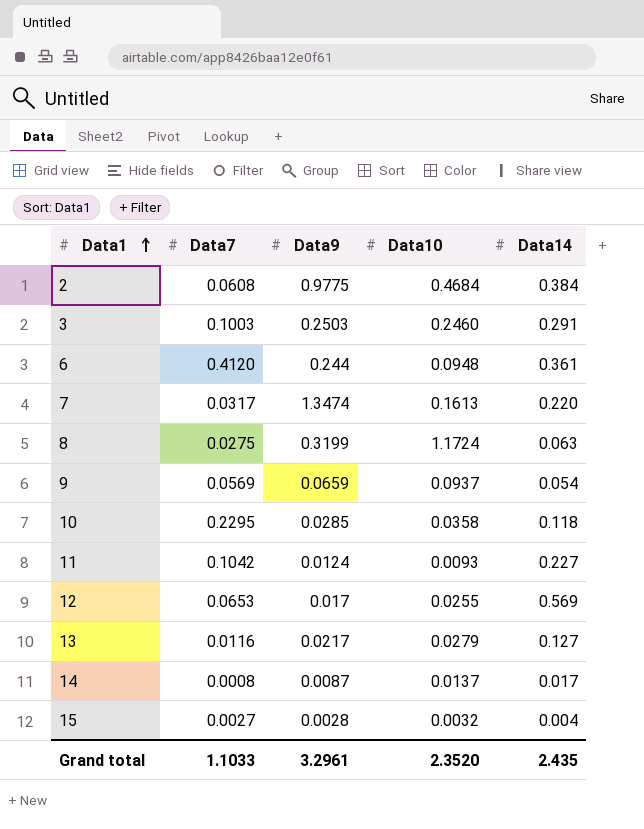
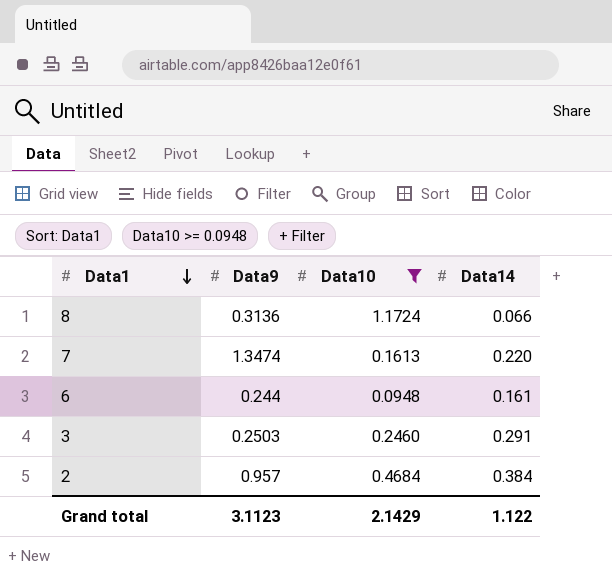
filter: none -> Data10 >= 0.0948
row order: Data1 ascending -> Data1 descending
column Data7 | position: 2 -> none
8 | Data9: 0.3199 -> 0.3136
8 | Data14: 0.063 -> 0.066
6 | Data14: 0.361 -> 0.161
2 | Data9: 0.9775 -> 0.957
Grand total | Data9: 3.2961 -> 3.1123
Grand total | Data10: 2.3520 -> 2.1429
Grand total | Data14: 2.435 -> 1.122

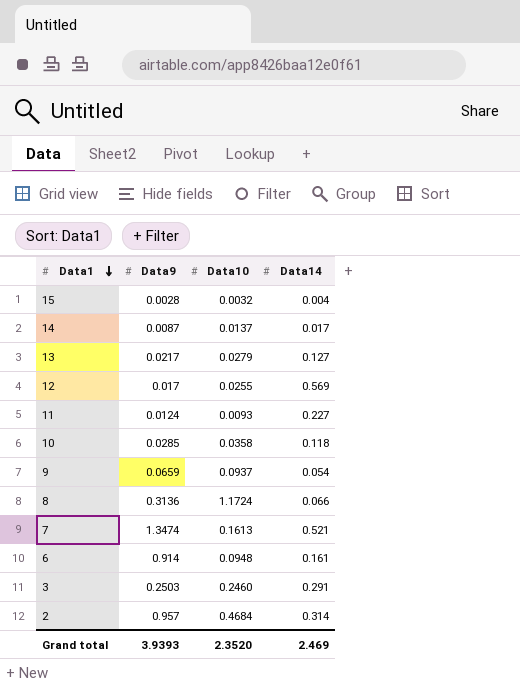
filter: Data10 >= 0.0948 -> none
7 | Data14: 0.220 -> 0.521
6 | Data9: 0.244 -> 0.914
2 | Data14: 0.384 -> 0.314
Grand total | Data9: 3.1123 -> 3.9393
Grand total | Data10: 2.1429 -> 2.3520
Grand total | Data14: 1.122 -> 2.469

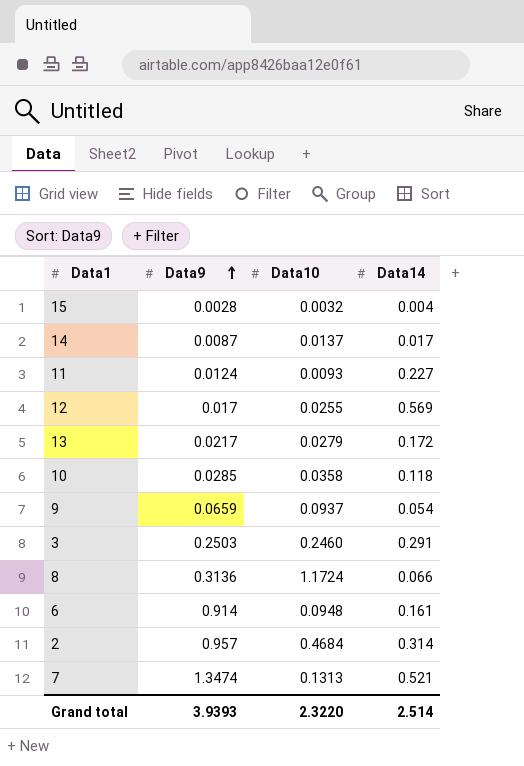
row order: Data1 descending -> Data9 ascending
13 | Data14: 0.127 -> 0.172
7 | Data10: 0.1613 -> 0.1313
Grand total | Data10: 2.3520 -> 2.3220
Grand total | Data14: 2.469 -> 2.514

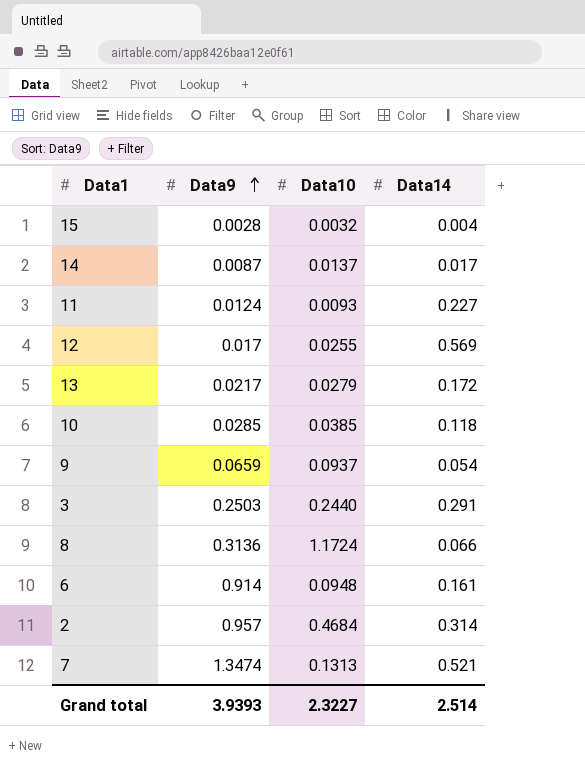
10 | Data10: 0.0358 -> 0.0385
3 | Data10: 0.2460 -> 0.2440
Grand total | Data10: 2.3220 -> 2.3227

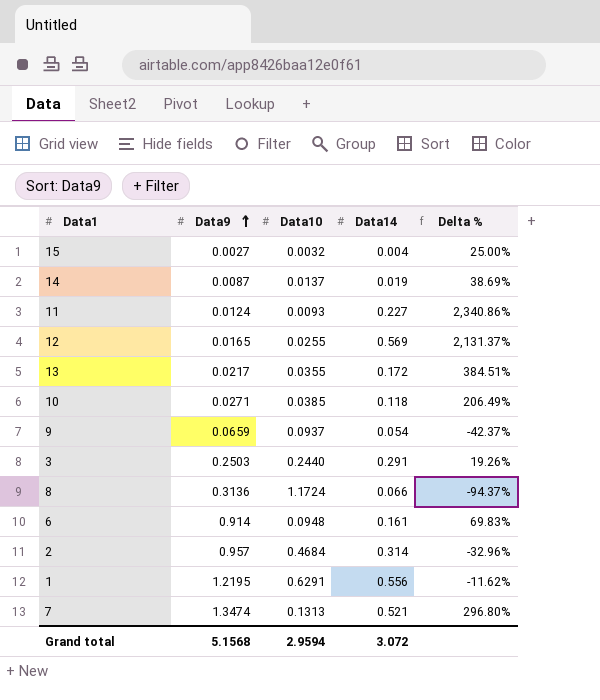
column Delta % | formula: none -> ([Data14] - [Data10]) / [Data10]
15 | Data9: 0.0028 -> 0.0027
14 | Data14: 0.017 -> 0.019
12 | Data9: 0.017 -> 0.0165
13 | Data10: 0.0279 -> 0.0355
10 | Data9: 0.0285 -> 0.0271
row 1: none -> 1.2195 | 0.6291 | 0.556 | -11.62%
Grand total | Data9: 3.9393 -> 5.1568
Grand total | Data10: 2.3227 -> 2.9594
Grand total | Data14: 2.514 -> 3.072

